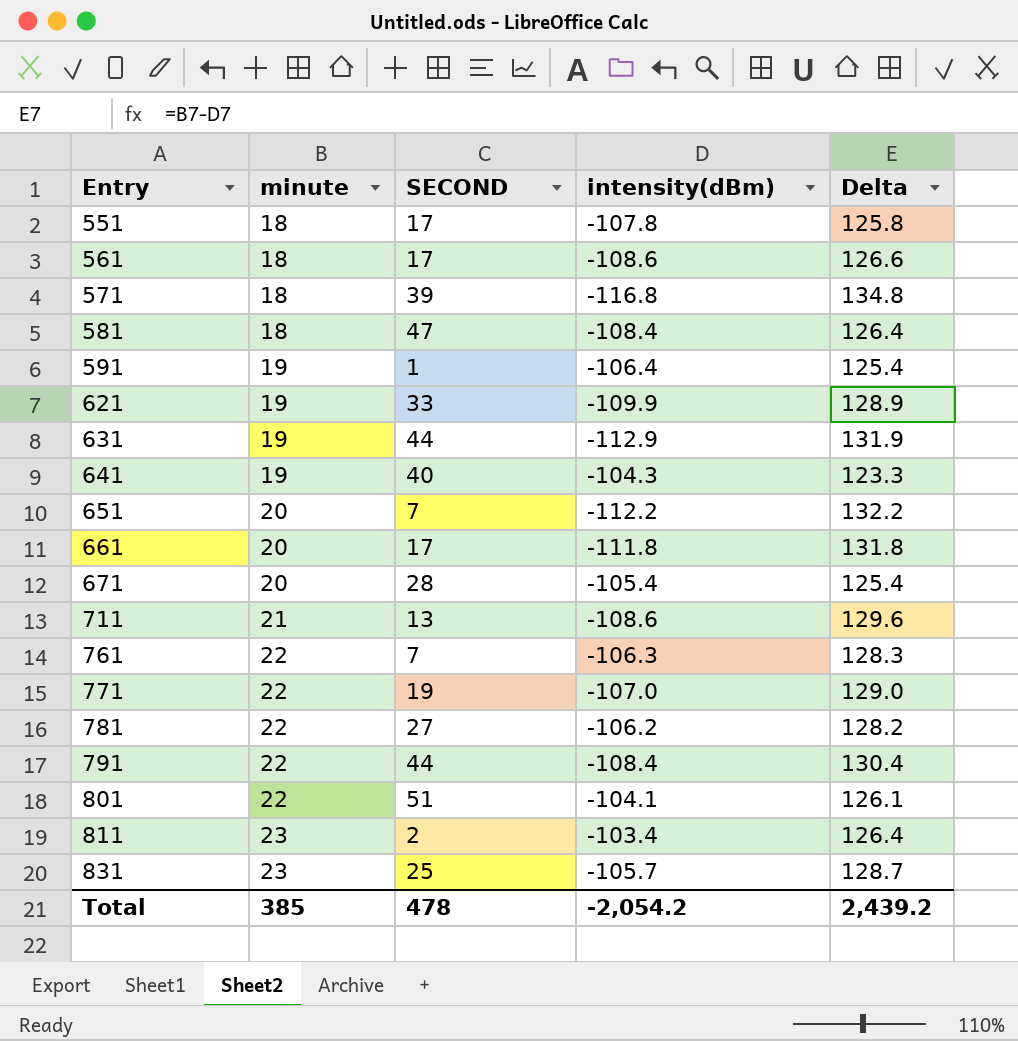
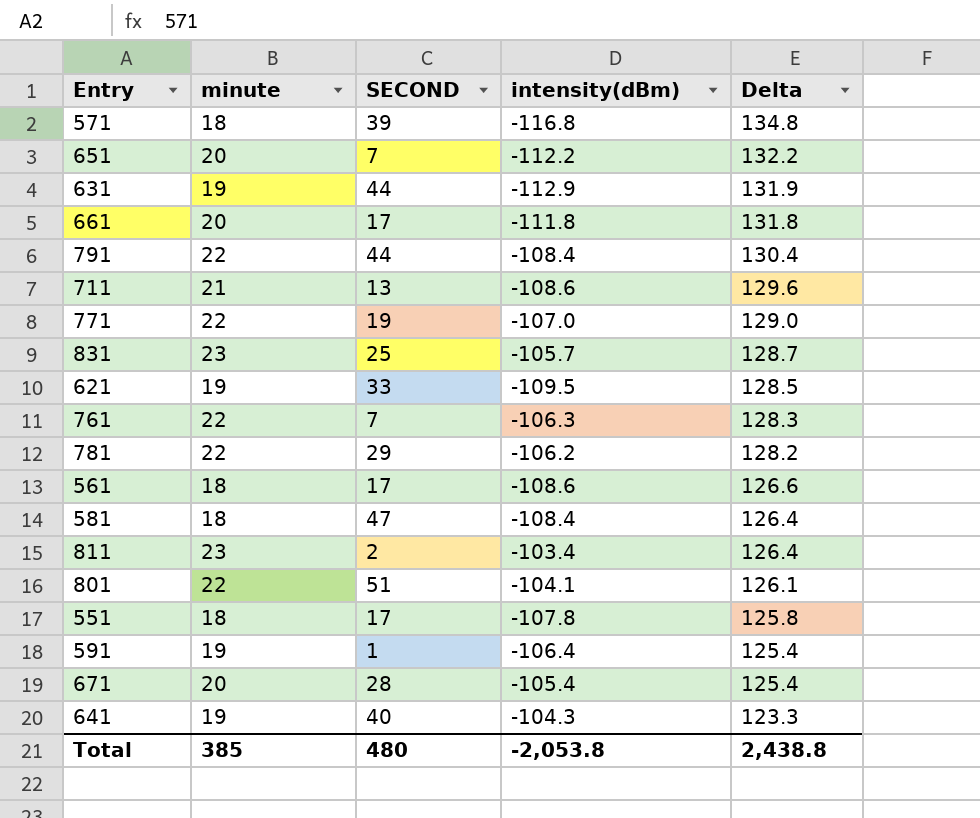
row order: Entry ascending -> Delta descending
621 | intensity(dBm): -109.9 -> -109.5
621 | Delta: 128.9 -> 128.5
781 | SECOND: 27 -> 29
Total | SECOND: 478 -> 480
Total | intensity(dBm): -2,054.2 -> -2,053.8
Total | Delta: 2,439.2 -> 2,438.8

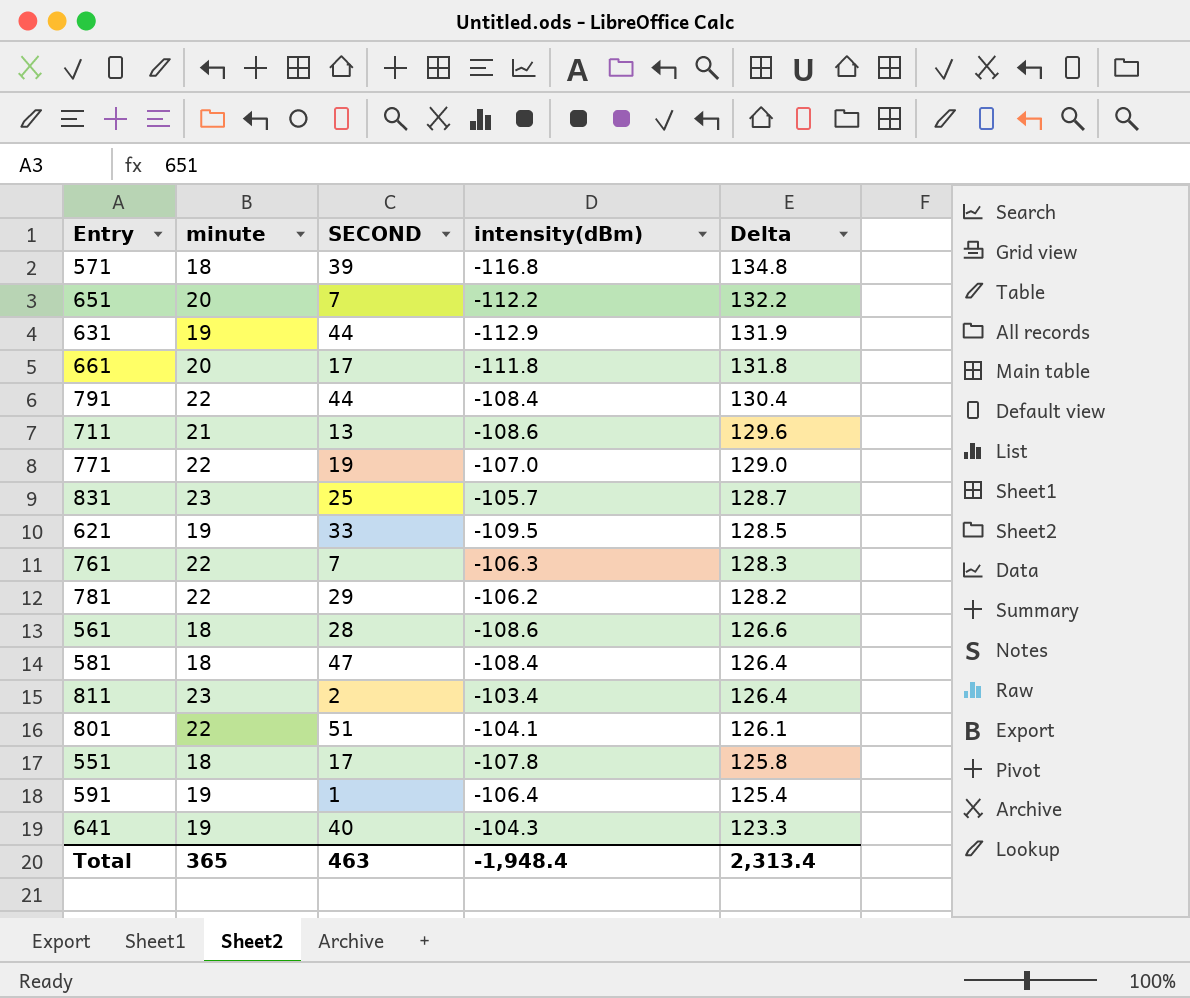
row 671: 20 | 28 | -105.4 | 125.4 -> none
561 | SECOND: 17 -> 28
Total | minute: 385 -> 365
Total | SECOND: 480 -> 463
Total | intensity(dBm): -2,053.8 -> -1,948.4
Total | Delta: 2,438.8 -> 2,313.4

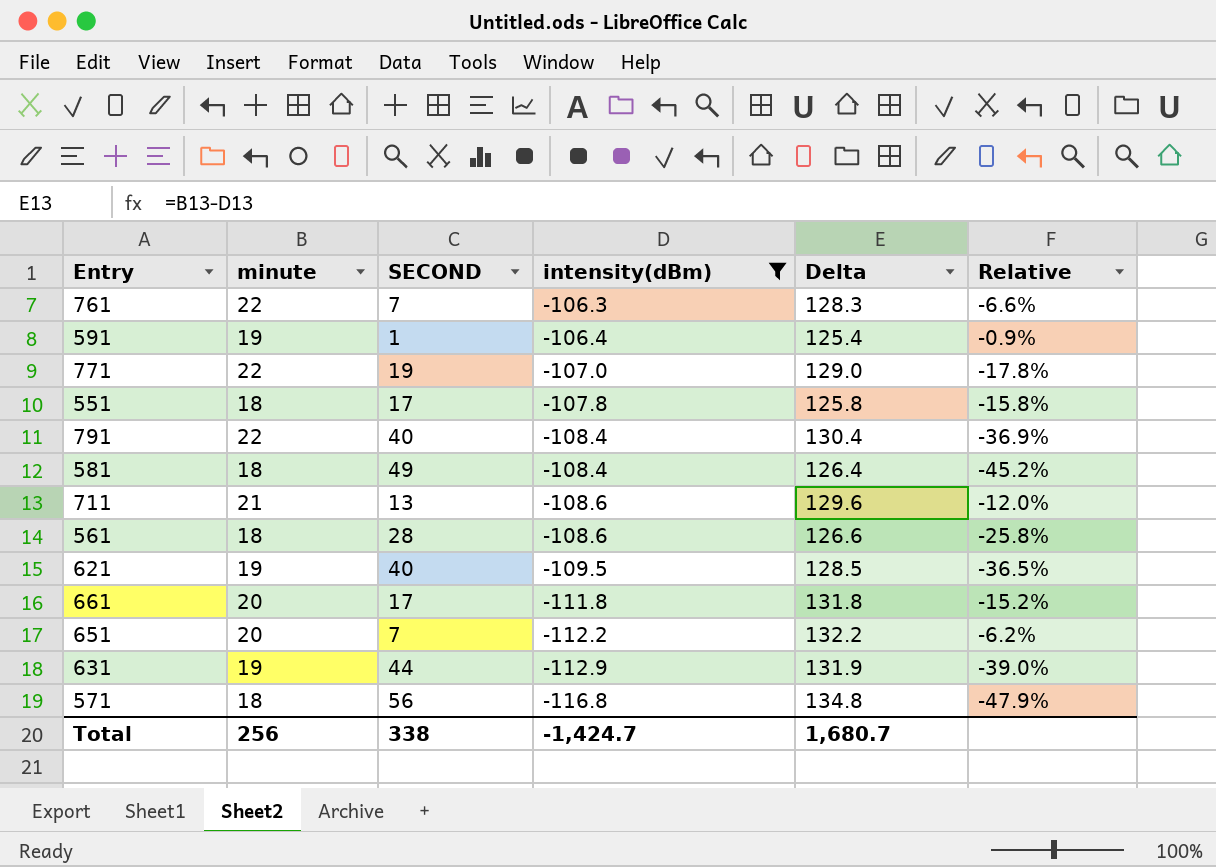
filter: none -> intensity(dBm) <= -106.3
row order: Delta descending -> intensity(dBm) descending
column Relative | formula: none -> [SECOND] / [intensity(dBm)]
791 | SECOND: 44 -> 40
581 | SECOND: 47 -> 49
621 | SECOND: 33 -> 40
571 | SECOND: 39 -> 56
Total | minute: 365 -> 256
Total | SECOND: 463 -> 338
Total | intensity(dBm): -1,948.4 -> -1,424.7
Total | Delta: 2,313.4 -> 1,680.7

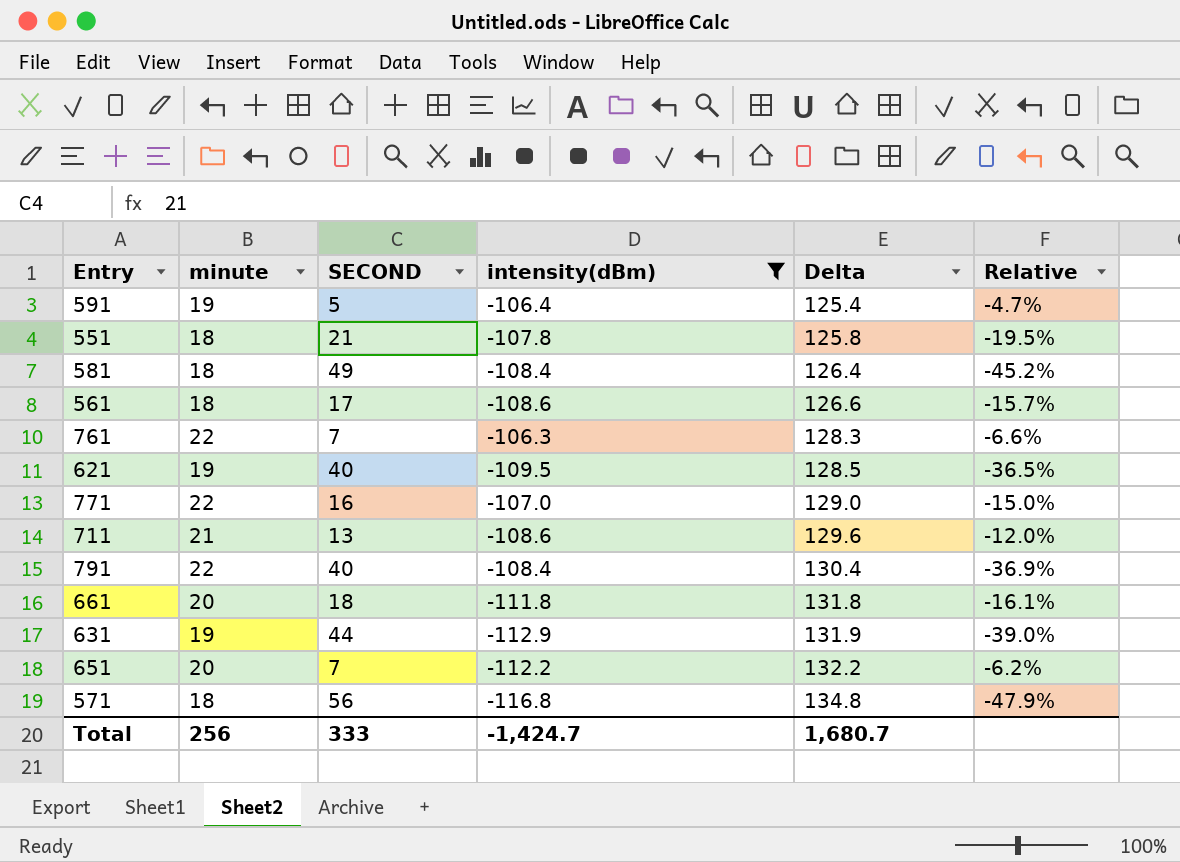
row order: intensity(dBm) descending -> Delta ascending
591 | SECOND: 1 -> 5
591 | Relative: -0.9% -> -4.7%
551 | SECOND: 17 -> 21
551 | Relative: -15.8% -> -19.5%
561 | SECOND: 28 -> 17
561 | Relative: -25.8% -> -15.7%
771 | SECOND: 19 -> 16
771 | Relative: -17.8% -> -15.0%
661 | SECOND: 17 -> 18
661 | Relative: -15.2% -> -16.1%
Total | SECOND: 338 -> 333

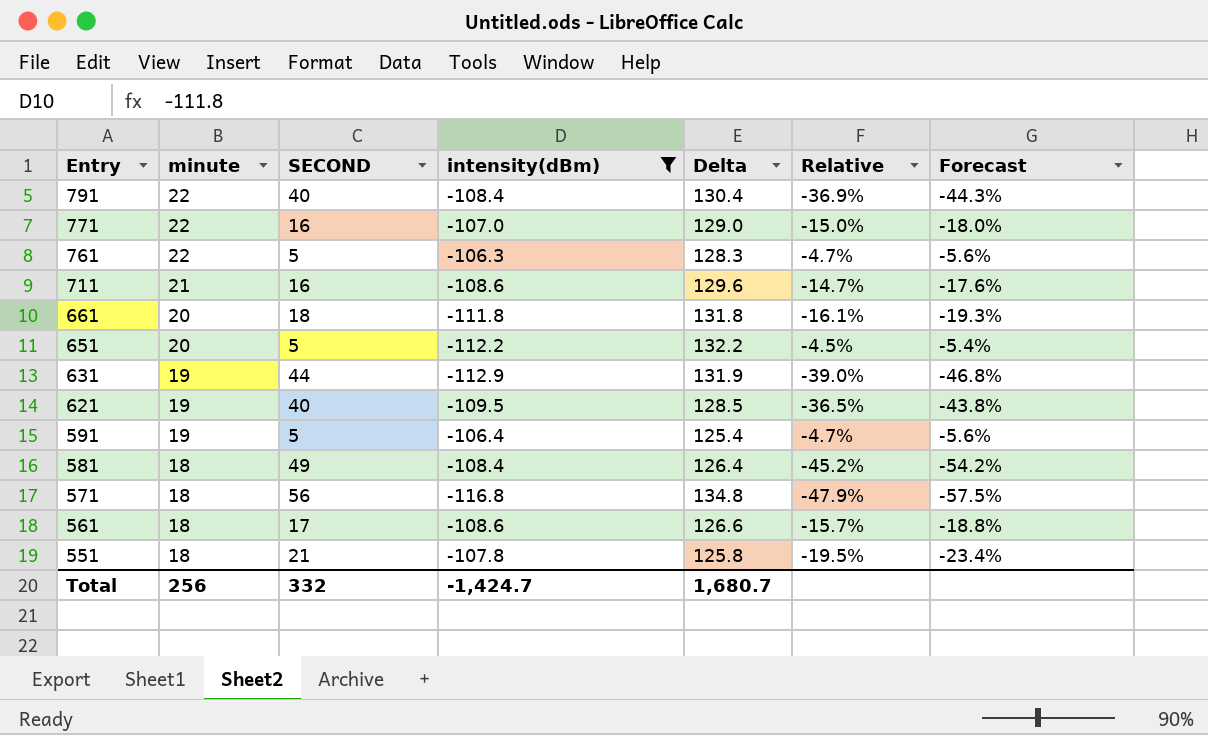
row order: Delta ascending -> Entry descending
column Forecast | formula: none -> [Relative] * 1.2
761 | SECOND: 7 -> 5
761 | Relative: -6.6% -> -4.7%
711 | SECOND: 13 -> 16
711 | Relative: -12.0% -> -14.7%
651 | SECOND: 7 -> 5
651 | Relative: -6.2% -> -4.5%
Total | SECOND: 333 -> 332

